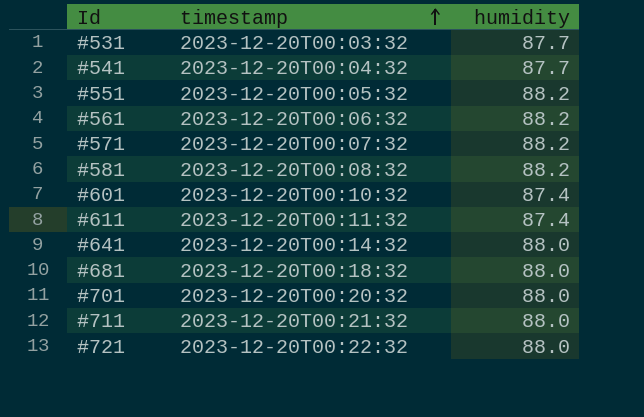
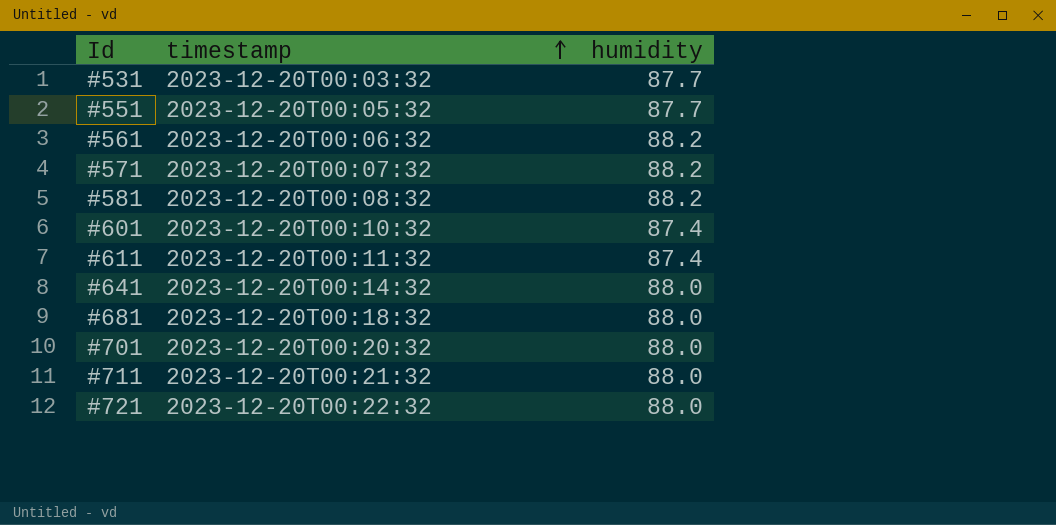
row #541: 2023-12-20T00:04:32 | 87.7 -> none
#551 | humidity: 88.2 -> 87.7

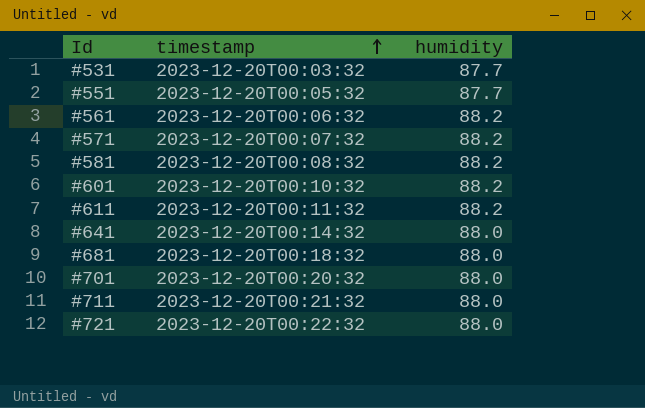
#601 | humidity: 87.4 -> 88.2
#611 | humidity: 87.4 -> 88.2

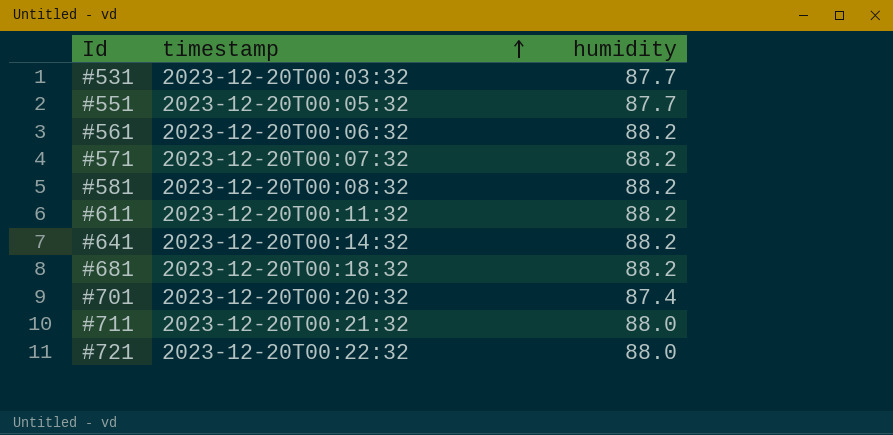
row #601: 2023-12-20T00:10:32 | 88.2 -> none
#641 | humidity: 88.0 -> 88.2
#681 | humidity: 88.0 -> 88.2
#701 | humidity: 88.0 -> 87.4

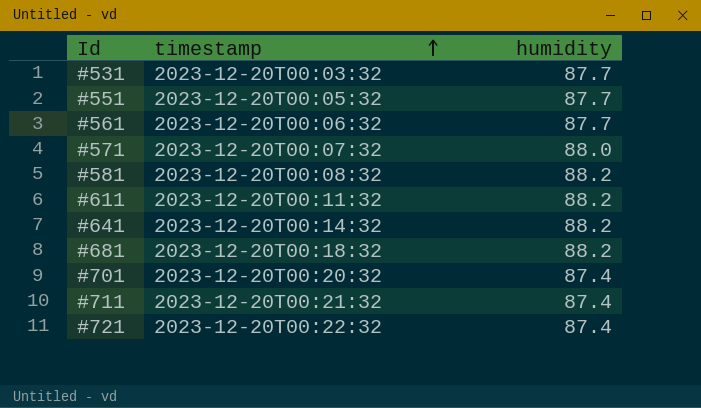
#561 | humidity: 88.2 -> 87.7
#571 | humidity: 88.2 -> 88.0
#711 | humidity: 88.0 -> 87.4
#721 | humidity: 88.0 -> 87.4

